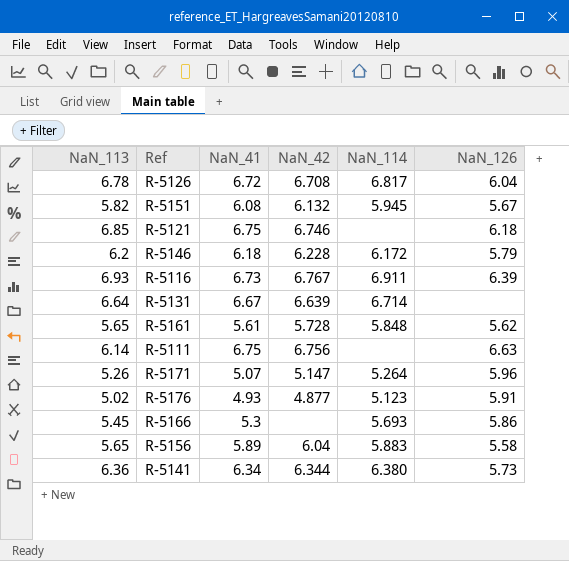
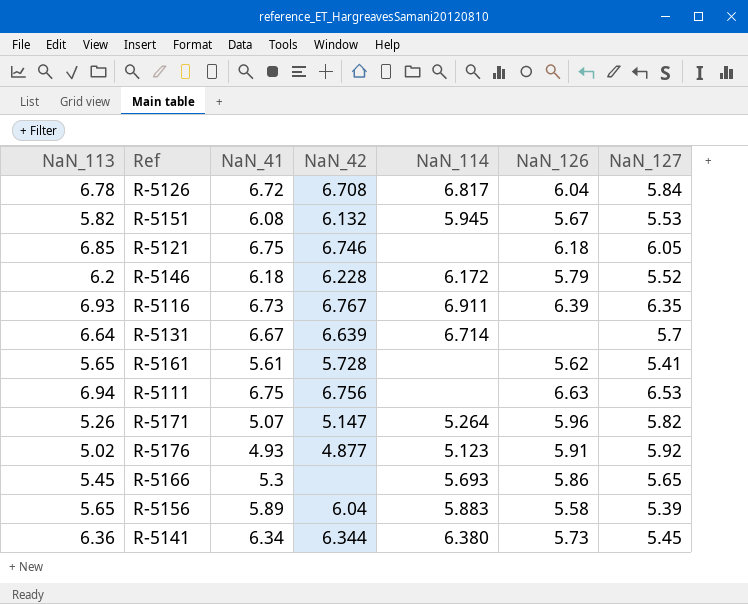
column NaN_127 | position: none -> 7
R-5161 | NaN_114: 5.848 -> none
R-5111 | NaN_113: 6.14 -> 6.94

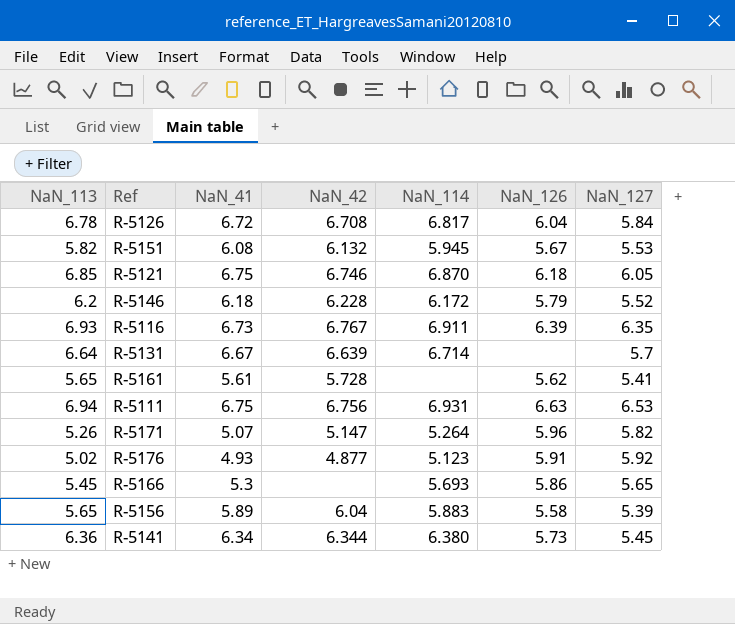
R-5121 | NaN_114: none -> 6.870
R-5111 | NaN_114: none -> 6.931

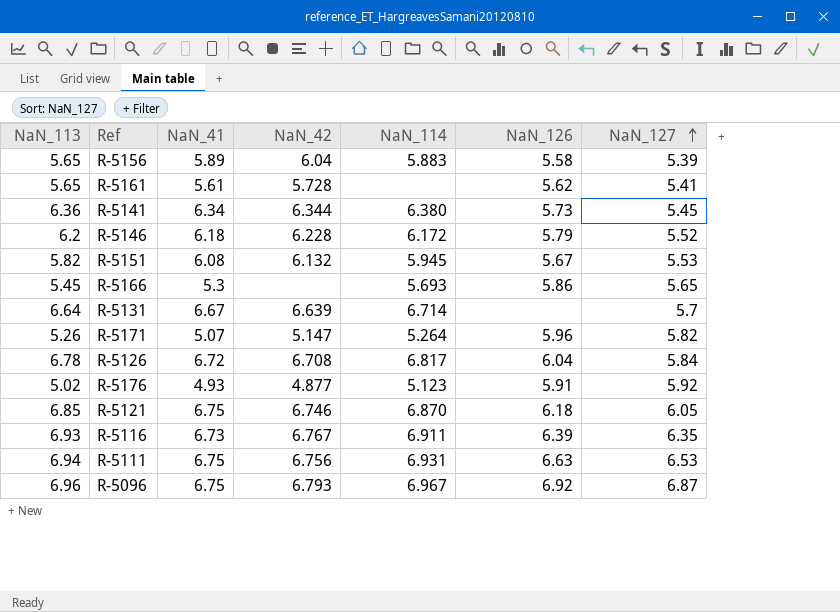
row order: none -> NaN_127 ascending
row R-5096: none -> 6.96 | 6.75 | 6.793 | 6.967 | 6.92 | 6.87

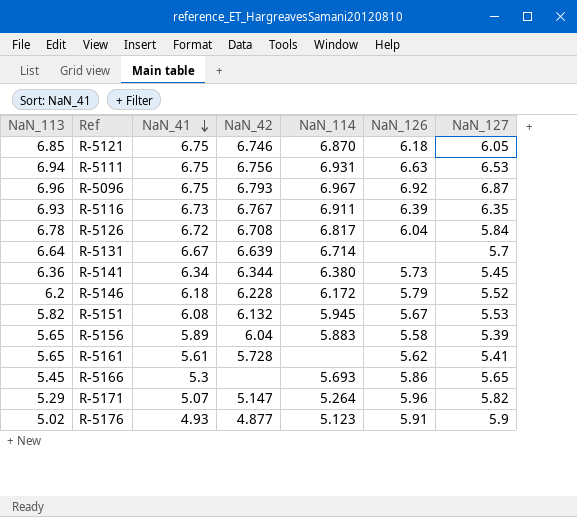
row order: NaN_127 ascending -> NaN_41 descending
R-5171 | NaN_113: 5.26 -> 5.29
R-5176 | NaN_127: 5.92 -> 5.9

